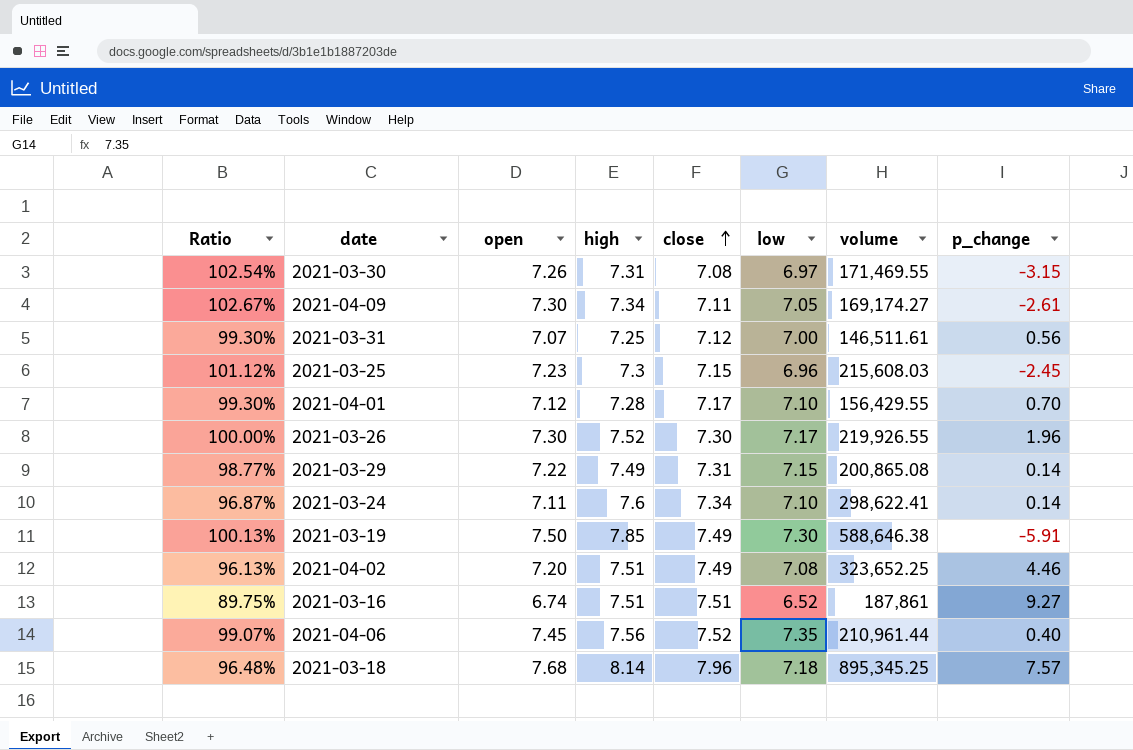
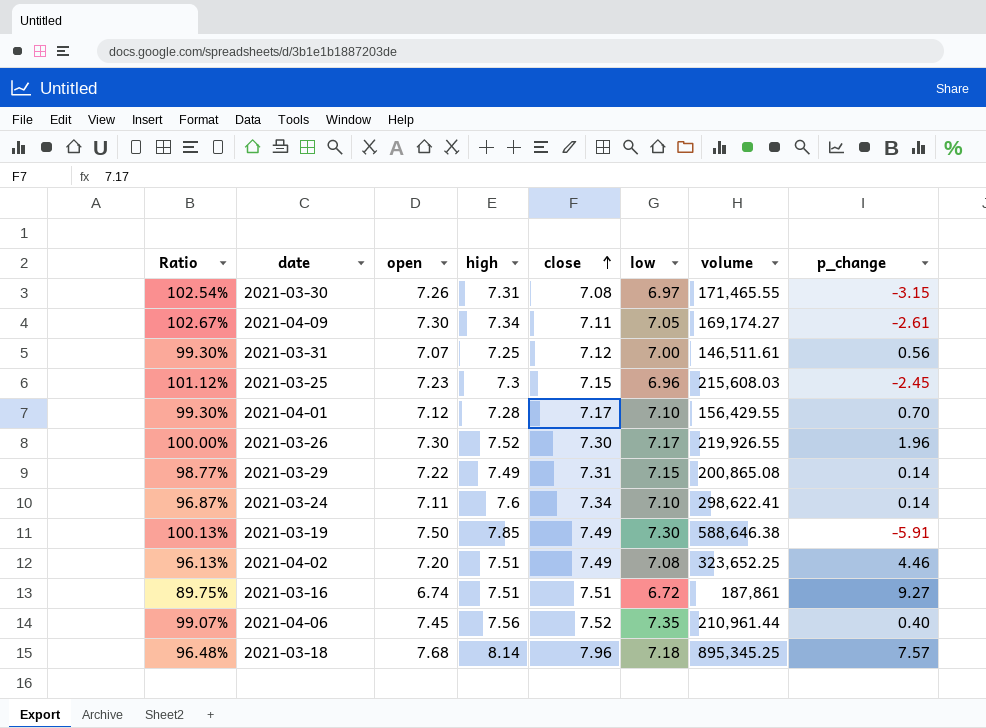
2021-03-30 | volume: 171,469.55 -> 171,465.55
2021-03-16 | low: 6.52 -> 6.72

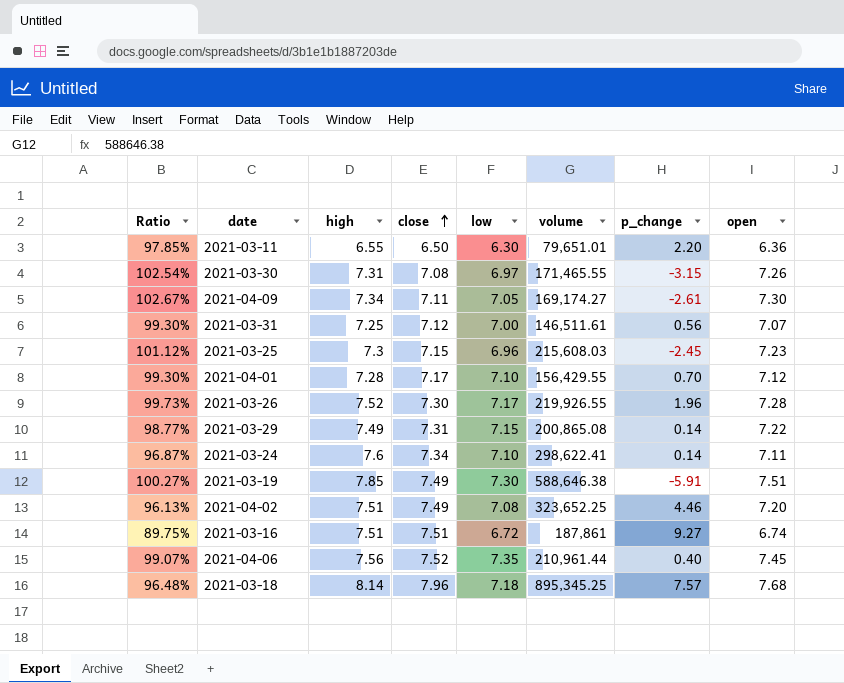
column open | position: 3 -> 8
row 2021-03-11: none -> 97.85% | 6.55 | 6.50 | 6.30 | 79,651.01 | 2.20 | 6.36
2021-03-26 | Ratio: 100.00% -> 99.73%
2021-03-26 | open: 7.30 -> 7.28
2021-03-19 | Ratio: 100.13% -> 100.27%
2021-03-19 | open: 7.50 -> 7.51

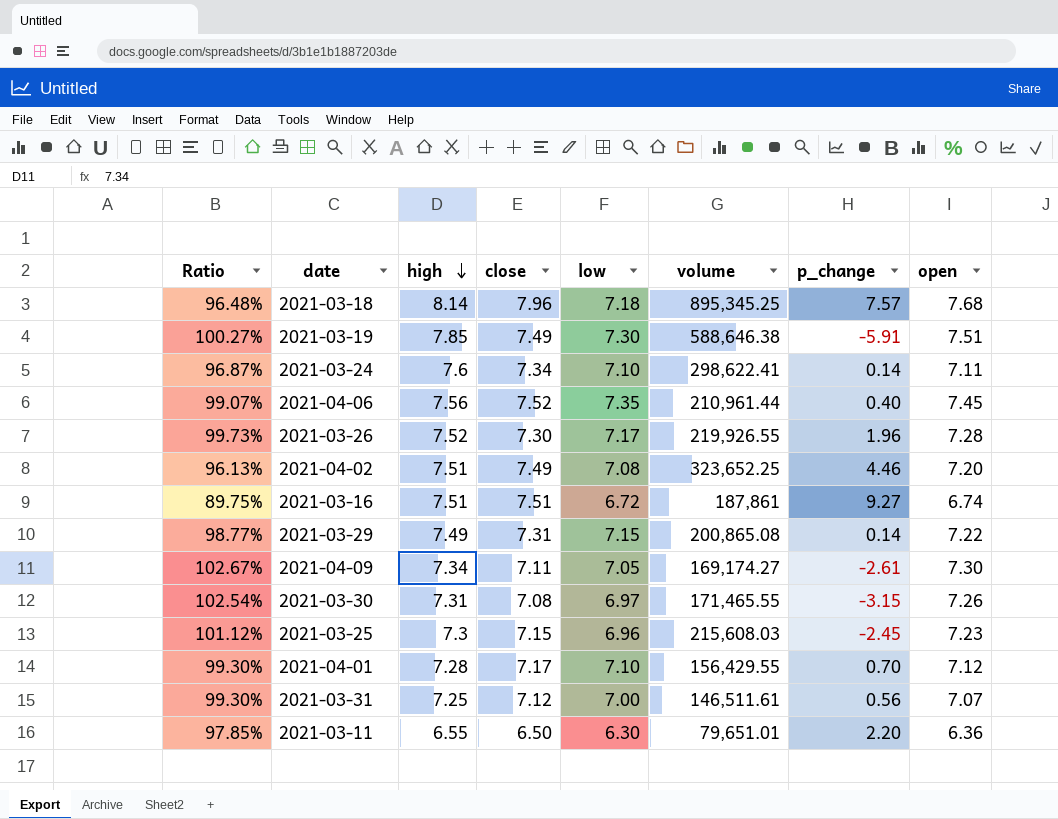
row order: close ascending -> high descending

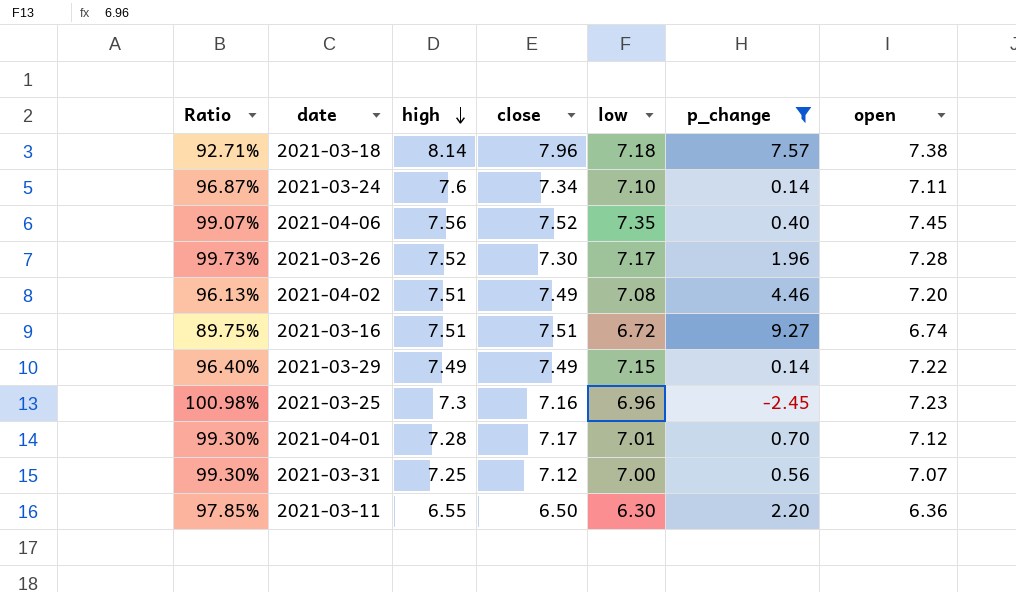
filter: none -> p_change >= -2.45
column volume | position: 6 -> none
2021-03-18 | Ratio: 96.48% -> 92.71%
2021-03-18 | open: 7.68 -> 7.38
2021-03-29 | Ratio: 98.77% -> 96.40%
2021-03-29 | close: 7.31 -> 7.49
2021-03-25 | Ratio: 101.12% -> 100.98%
2021-03-25 | close: 7.15 -> 7.16
2021-04-01 | low: 7.10 -> 7.01

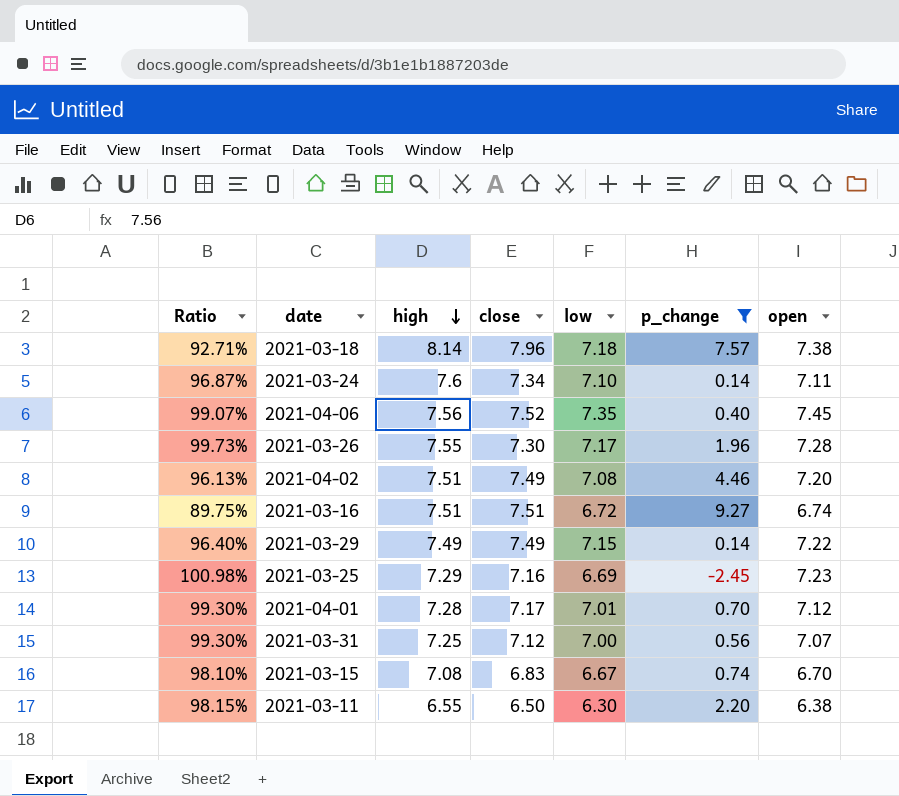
2021-03-26 | high: 7.52 -> 7.55
2021-03-25 | high: 7.3 -> 7.29
2021-03-25 | low: 6.96 -> 6.69
row 2021-03-15: none -> 98.10% | 7.08 | 6.83 | 6.67 | 0.74 | 6.70
2021-03-11 | Ratio: 97.85% -> 98.15%
2021-03-11 | open: 6.36 -> 6.38

